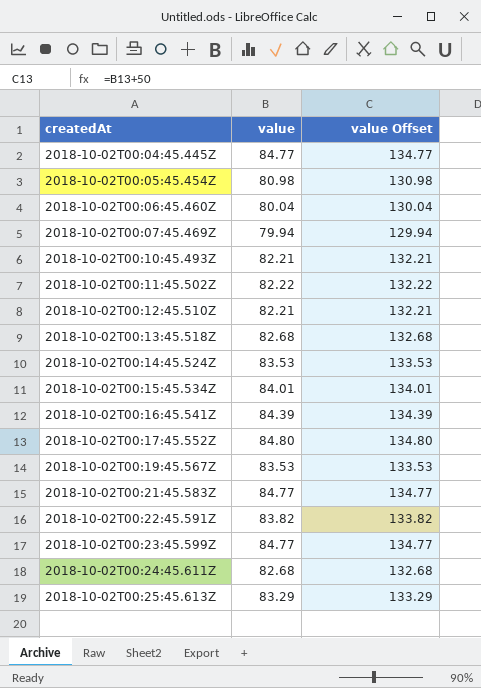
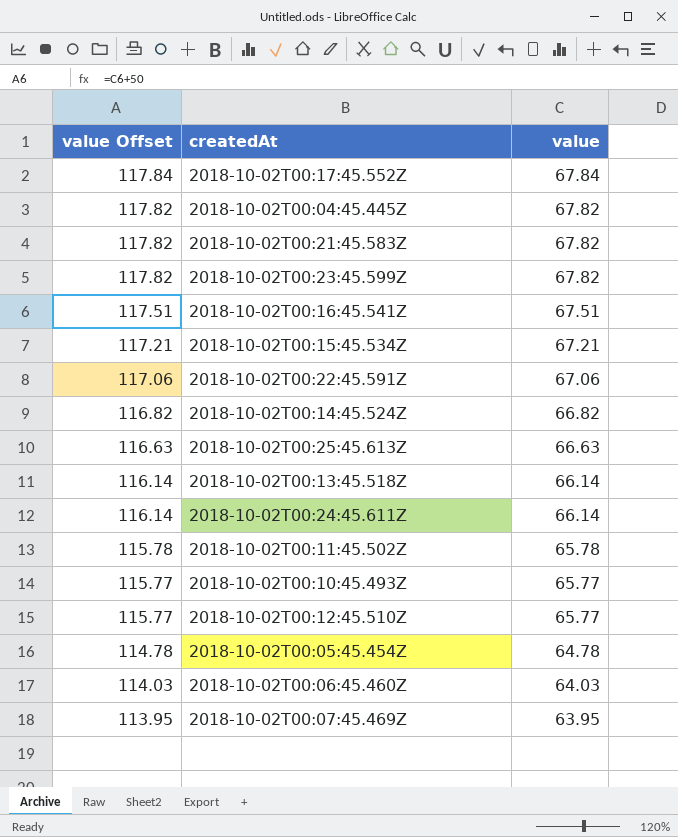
row order: createdAt ascending -> value Offset descending
column value Offset | position: 3 -> 1
row 2018-10-02T00:19:45.567Z: 83.53 | 133.53 -> none
2018-10-02T00:17:45.552Z | value Offset: 134.80 -> 117.84
2018-10-02T00:17:45.552Z | value: 84.80 -> 67.84
2018-10-02T00:04:45.445Z | value Offset: 134.77 -> 117.82
2018-10-02T00:04:45.445Z | value: 84.77 -> 67.82
2018-10-02T00:21:45.583Z | value Offset: 134.77 -> 117.82
2018-10-02T00:21:45.583Z | value: 84.77 -> 67.82
2018-10-02T00:23:45.599Z | value Offset: 134.77 -> 117.82
2018-10-02T00:23:45.599Z | value: 84.77 -> 67.82
2018-10-02T00:16:45.541Z | value Offset: 134.39 -> 117.51
2018-10-02T00:16:45.541Z | value: 84.39 -> 67.51
2018-10-02T00:15:45.534Z | value Offset: 134.01 -> 117.21
2018-10-02T00:15:45.534Z | value: 84.01 -> 67.21
2018-10-02T00:22:45.591Z | value Offset: 133.82 -> 117.06
2018-10-02T00:22:45.591Z | value: 83.82 -> 67.06
2018-10-02T00:14:45.524Z | value Offset: 133.53 -> 116.82
2018-10-02T00:14:45.524Z | value: 83.53 -> 66.82
2018-10-02T00:25:45.613Z | value Offset: 133.29 -> 116.63
2018-10-02T00:25:45.613Z | value: 83.29 -> 66.63
2018-10-02T00:13:45.518Z | value Offset: 132.68 -> 116.14
2018-10-02T00:13:45.518Z | value: 82.68 -> 66.14
2018-10-02T00:24:45.611Z | value Offset: 132.68 -> 116.14
2018-10-02T00:24:45.611Z | value: 82.68 -> 66.14
2018-10-02T00:11:45.502Z | value Offset: 132.22 -> 115.78
2018-10-02T00:11:45.502Z | value: 82.22 -> 65.78
2018-10-02T00:10:45.493Z | value Offset: 132.21 -> 115.77
2018-10-02T00:10:45.493Z | value: 82.21 -> 65.77
2018-10-02T00:12:45.510Z | value Offset: 132.21 -> 115.77
2018-10-02T00:12:45.510Z | value: 82.21 -> 65.77
2018-10-02T00:05:45.454Z | value Offset: 130.98 -> 114.78
2018-10-02T00:05:45.454Z | value: 80.98 -> 64.78
2018-10-02T00:06:45.460Z | value Offset: 130.04 -> 114.03
2018-10-02T00:06:45.460Z | value: 80.04 -> 64.03
2018-10-02T00:07:45.469Z | value Offset: 129.94 -> 113.95
2018-10-02T00:07:45.469Z | value: 79.94 -> 63.95

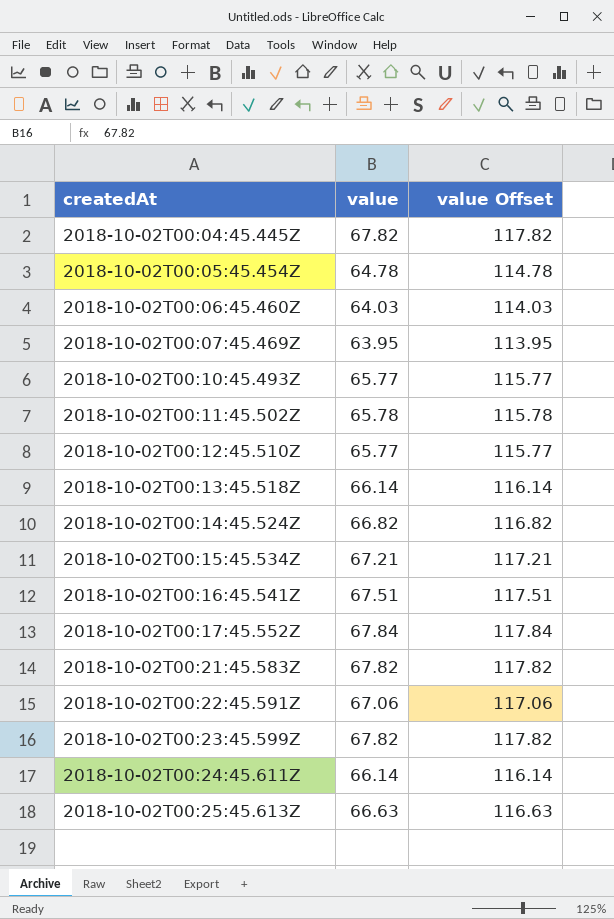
row order: value Offset descending -> createdAt ascending
column value Offset | position: 1 -> 3

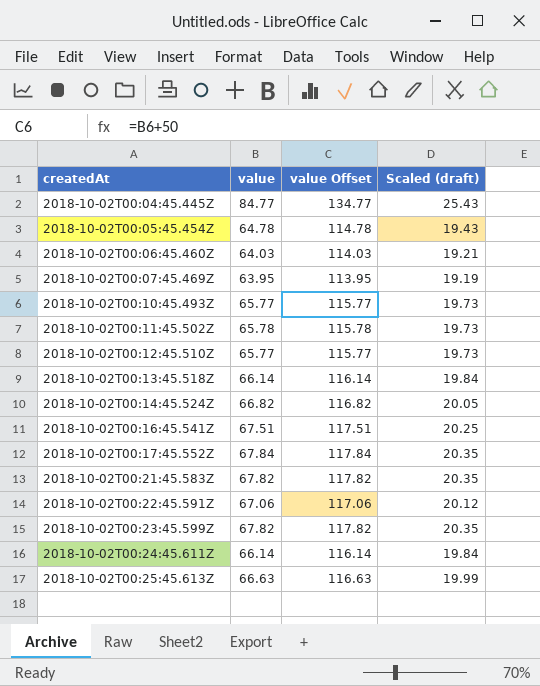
column Scaled (draft) | formula: none -> [value] * 0.3
row 2018-10-02T00:15:45.534Z: 67.21 | 117.21 -> none
2018-10-02T00:04:45.445Z | value: 67.82 -> 84.77
2018-10-02T00:04:45.445Z | value Offset: 117.82 -> 134.77

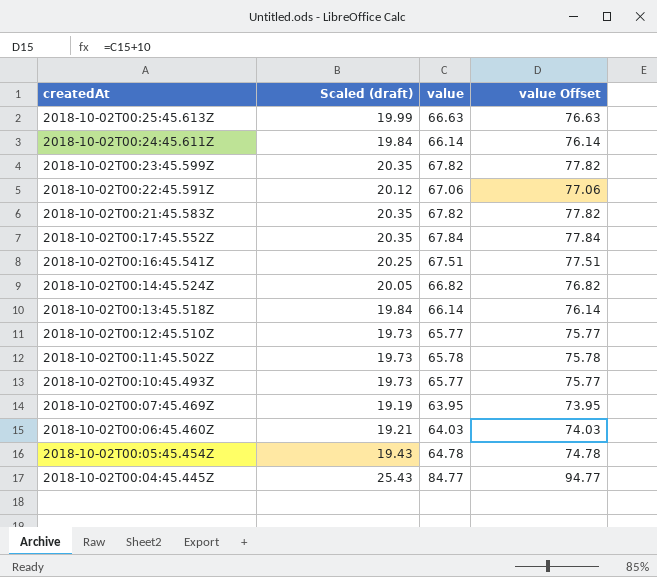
row order: createdAt ascending -> createdAt descending
column Scaled (draft) | position: 4 -> 2
column value Offset | formula: [value] + 50 -> [value] + 10

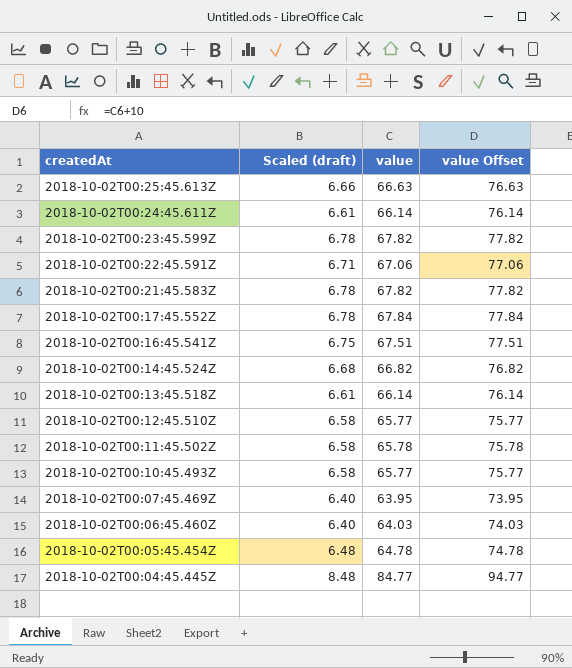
column Scaled (draft) | formula: [value] * 0.3 -> [value] * 0.1

